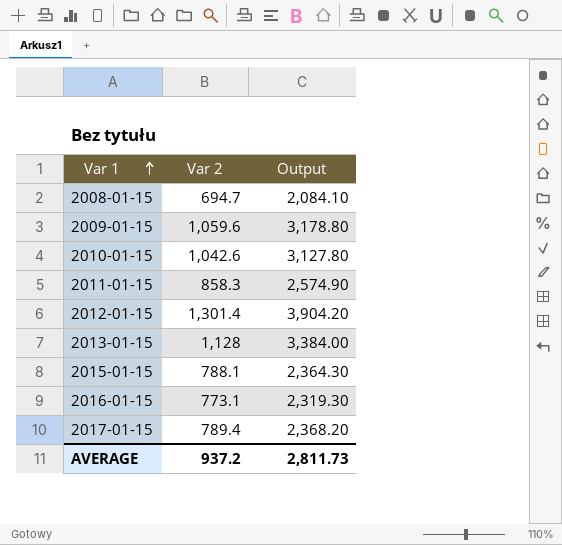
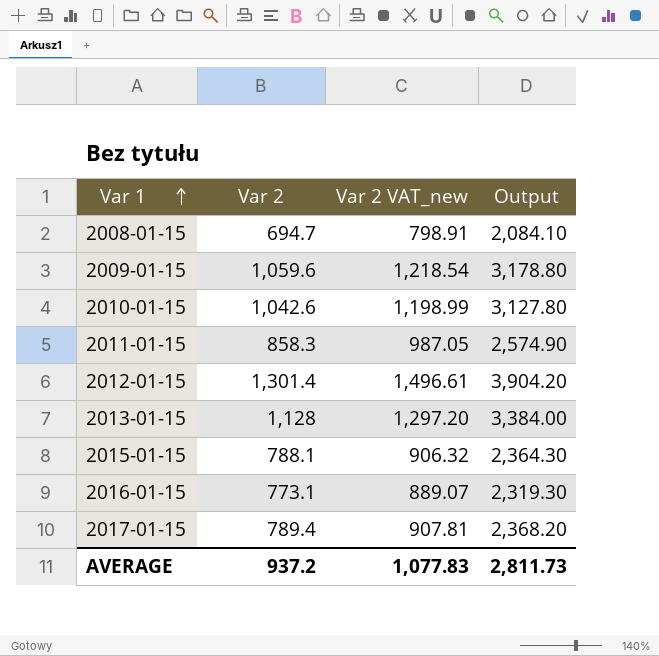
column Var 2 VAT_new | formula: none -> [Var 2] * 1.15

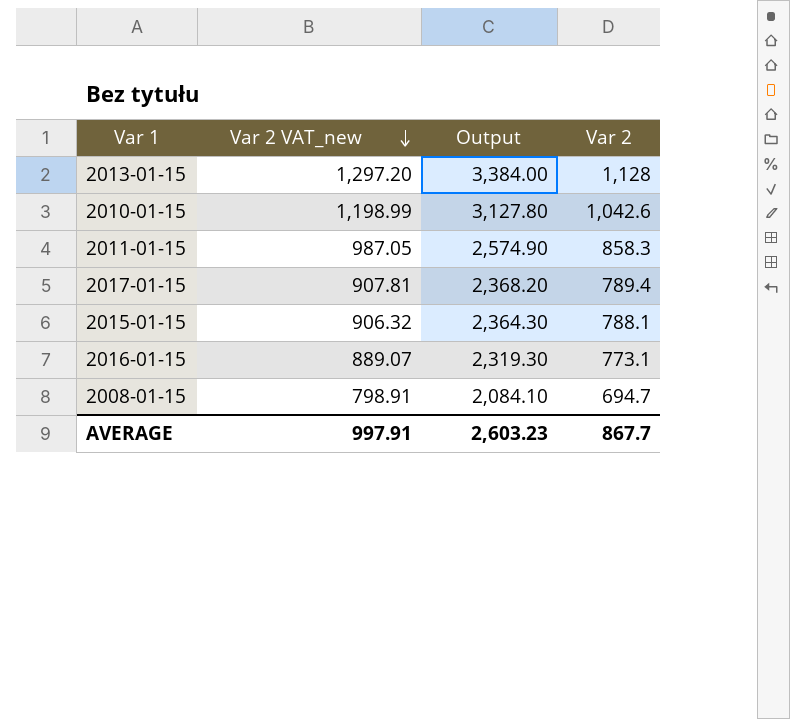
row order: Var 1 ascending -> Var 2 VAT_new descending
column Var 2 | position: 2 -> 4
row 2009-01-15: 1,059.6 | 1,218.54 | 3,178.80 -> none
row 2012-01-15: 1,301.4 | 1,496.61 | 3,904.20 -> none
AVERAGE | Var 2 VAT_new: 1,077.83 -> 997.91
AVERAGE | Output: 2,811.73 -> 2,603.23
AVERAGE | Var 2: 937.2 -> 867.7

